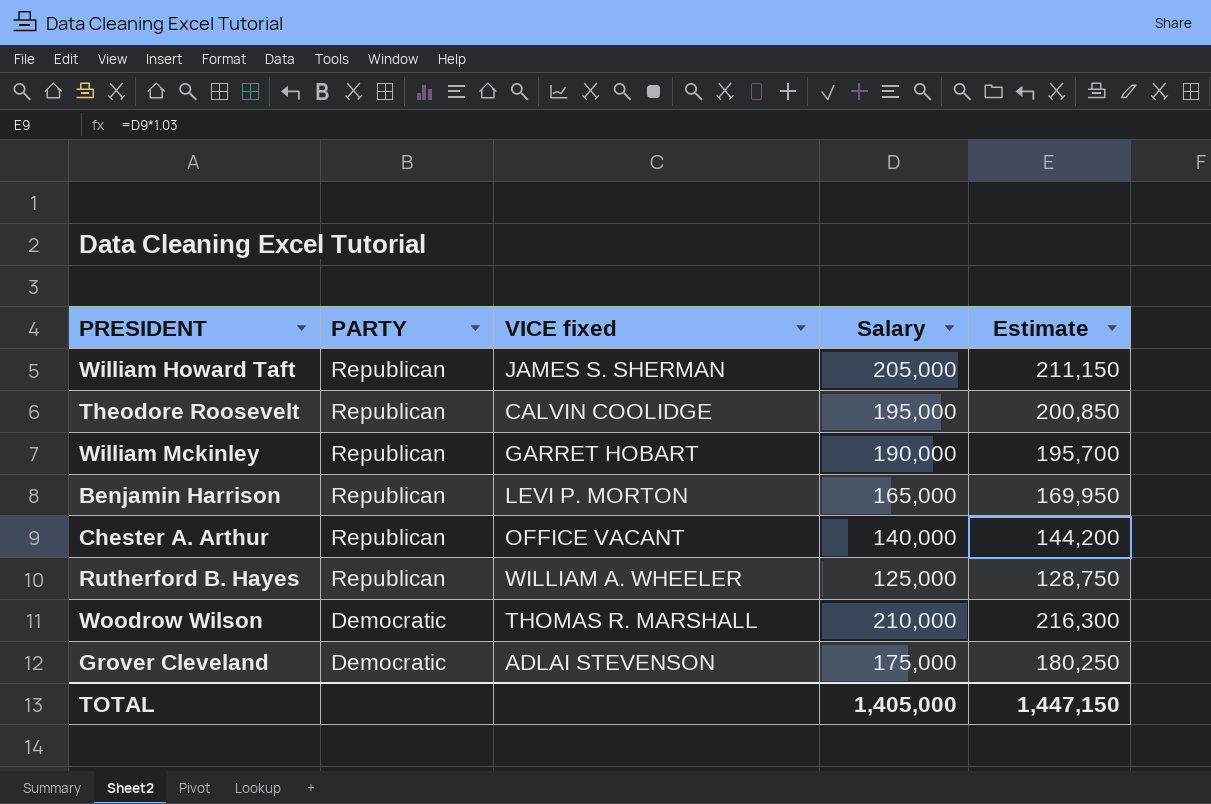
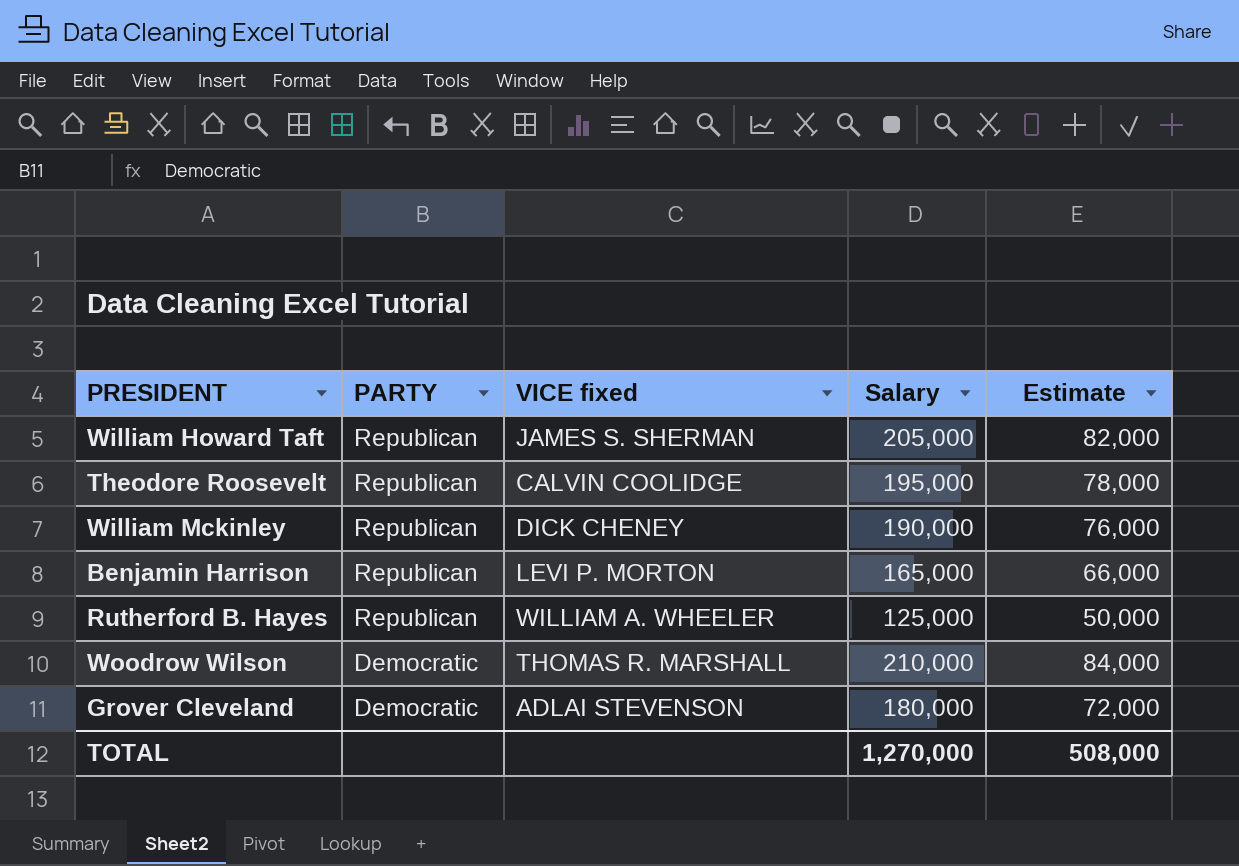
column Estimate | formula: [Salary] * 1.03 -> [Salary] * 0.4
row Chester A. Arthur: Republican | OFFICE VACANT | 140,000 | 144,200 -> none
William Mckinley | VICE fixed: GARRET HOBART -> DICK CHENEY
Grover Cleveland | Salary: 175,000 -> 180,000
TOTAL | Salary: 1,405,000 -> 1,270,000
TOTAL | Estimate: 1,447,150 -> 508,000

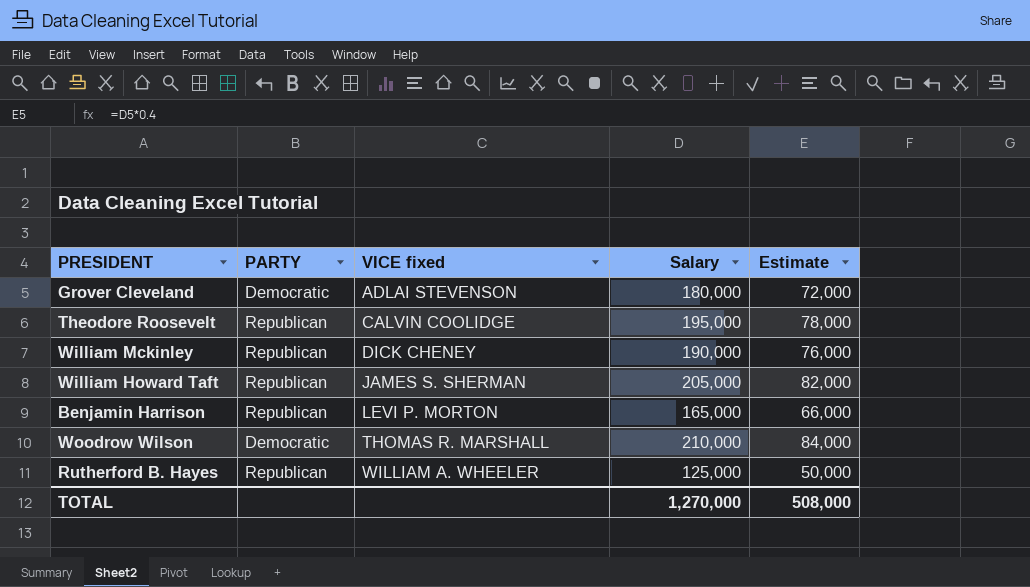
row order: PARTY descending -> VICE fixed ascending

